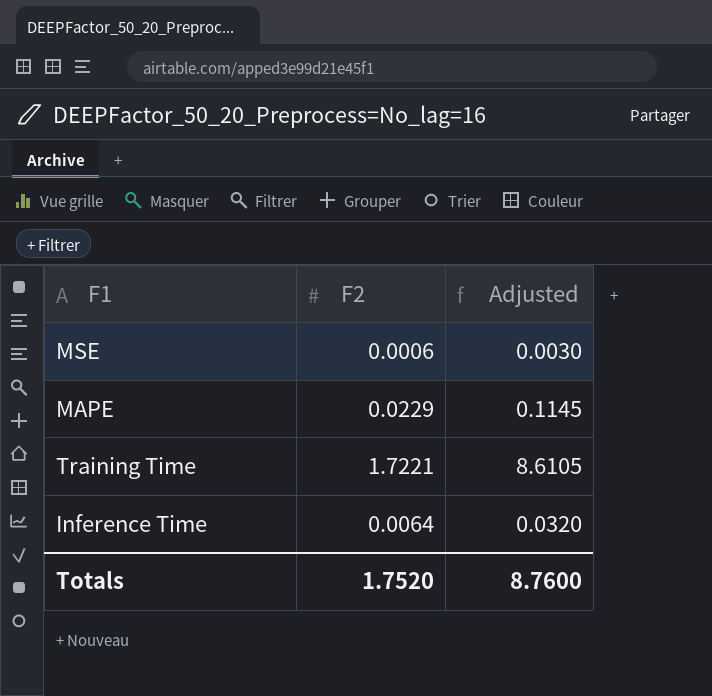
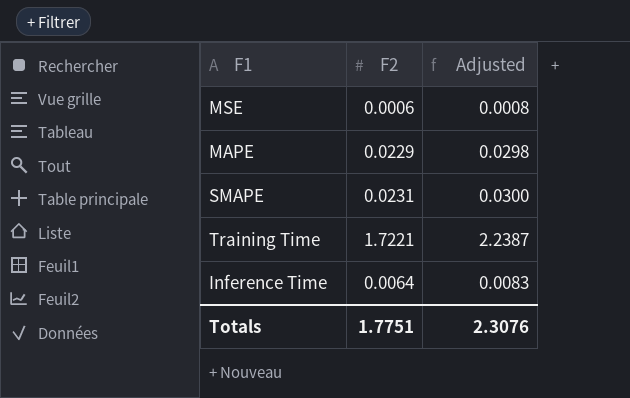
column Adjusted | formula: [F2] * 5 -> [F2] * 1.3
row SMAPE: none -> 0.0231 | 0.0300
Totals | F2: 1.7520 -> 1.7751
Totals | Adjusted: 8.7600 -> 2.3076

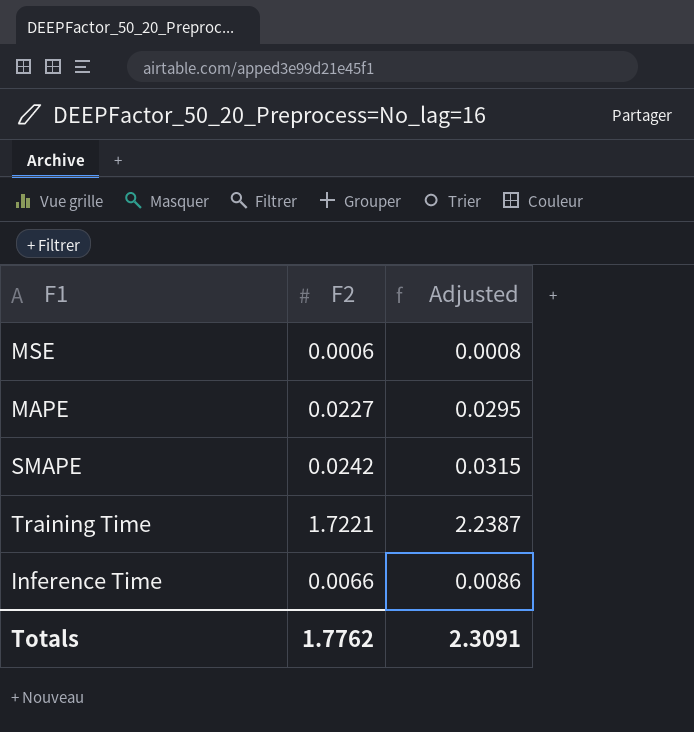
MAPE | F2: 0.0229 -> 0.0227
MAPE | Adjusted: 0.0298 -> 0.0295
SMAPE | F2: 0.0231 -> 0.0242
SMAPE | Adjusted: 0.0300 -> 0.0315
Inference Time | F2: 0.0064 -> 0.0066
Inference Time | Adjusted: 0.0083 -> 0.0086
Totals | F2: 1.7751 -> 1.7762
Totals | Adjusted: 2.3076 -> 2.3091

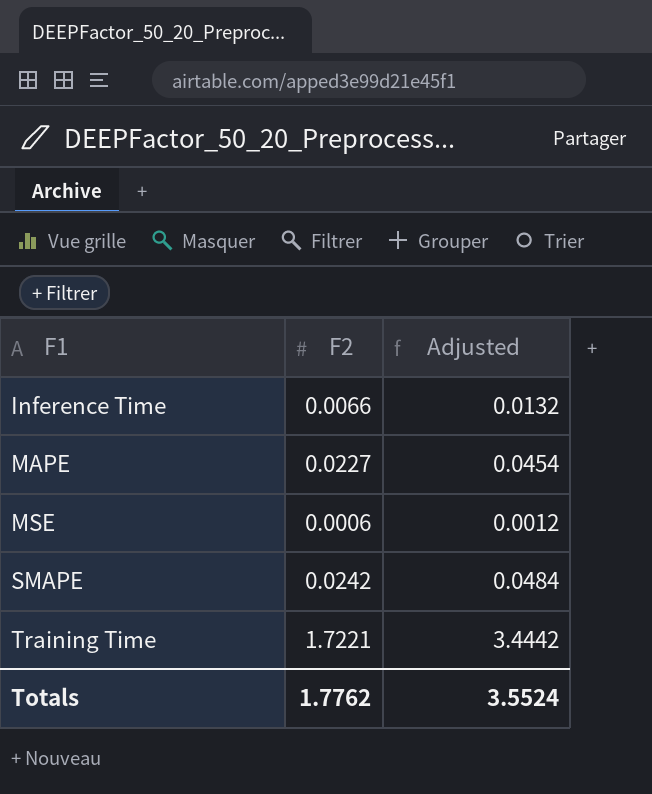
row order: none -> F1 ascending
column Adjusted | formula: [F2] * 1.3 -> [F2] * 2
Totals | Adjusted: 2.3091 -> 3.5524

